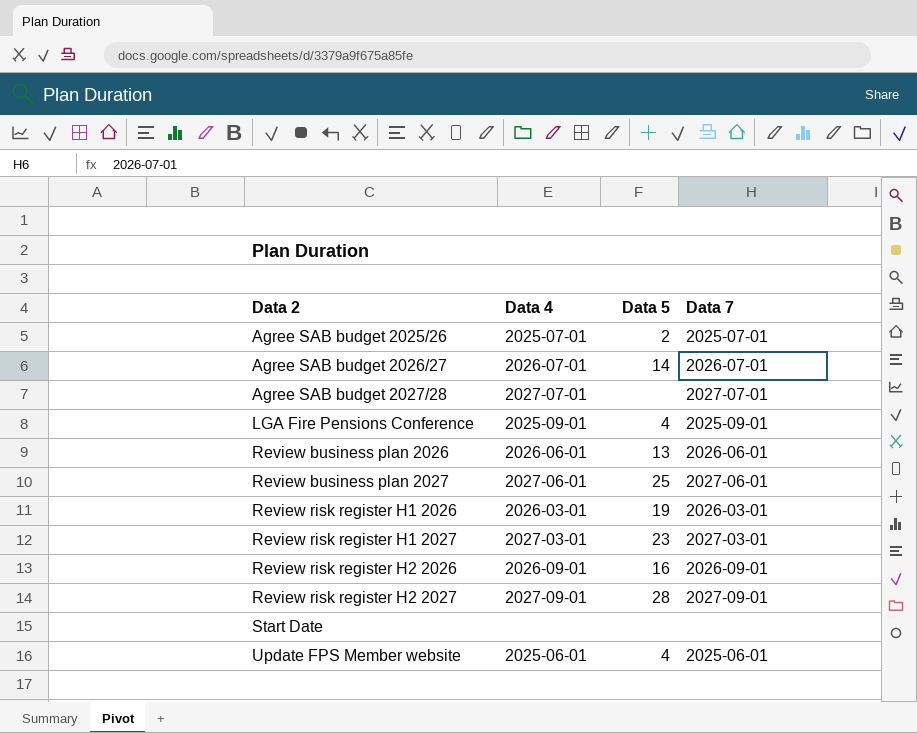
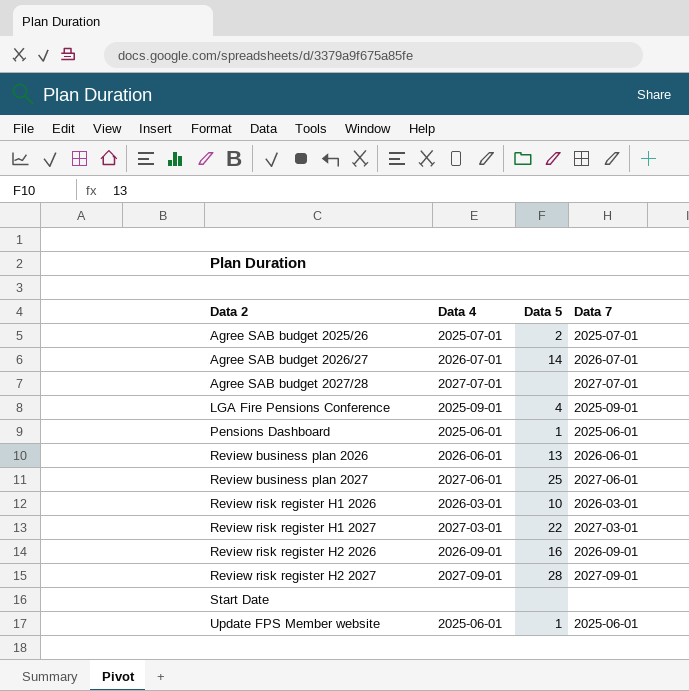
row Pensions Dashboard: none -> 2025-06-01 | 1 | 2025-06-01
Review risk register H1 2026 | Data 5: 19 -> 10
Review risk register H1 2027 | Data 5: 23 -> 22
Update FPS Member website | Data 5: 4 -> 1

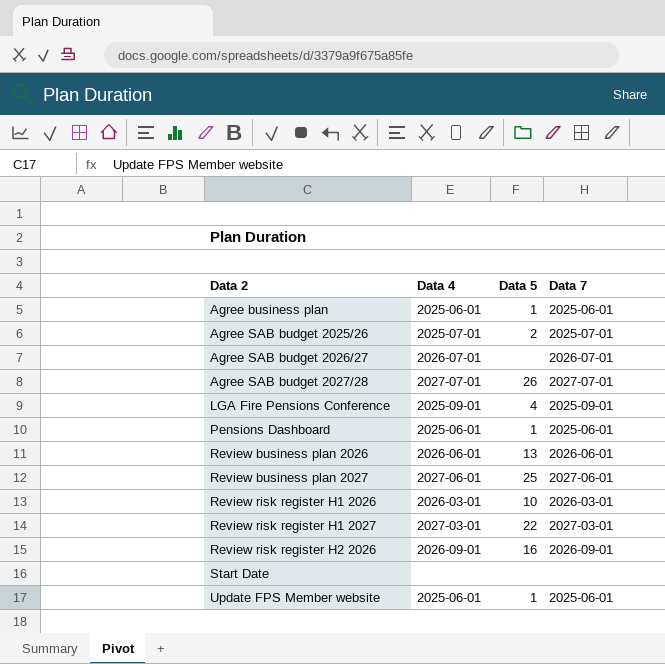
row Review risk register H2 2027: 2027-09-01 | 28 | 2027-09-01 -> none
row Agree business plan: none -> 2025-06-01 | 1 | 2025-06-01
Agree SAB budget 2026/27 | Data 5: 14 -> none
Agree SAB budget 2027/28 | Data 5: none -> 26

